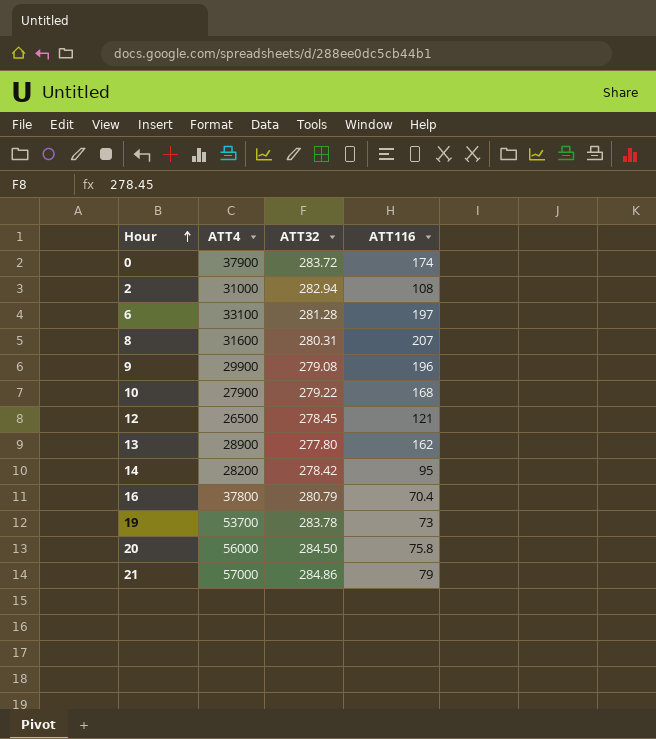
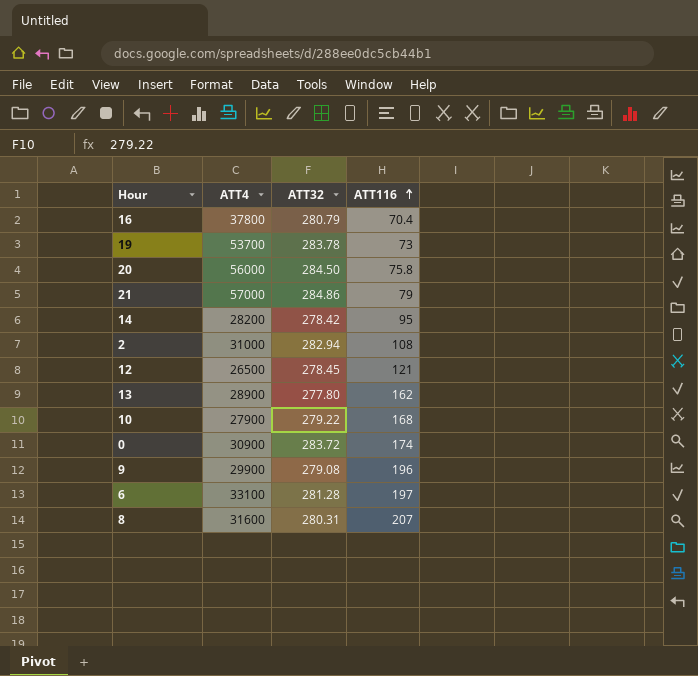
row order: Hour ascending -> ATT116 ascending
0 | ATT4: 37900 -> 30900

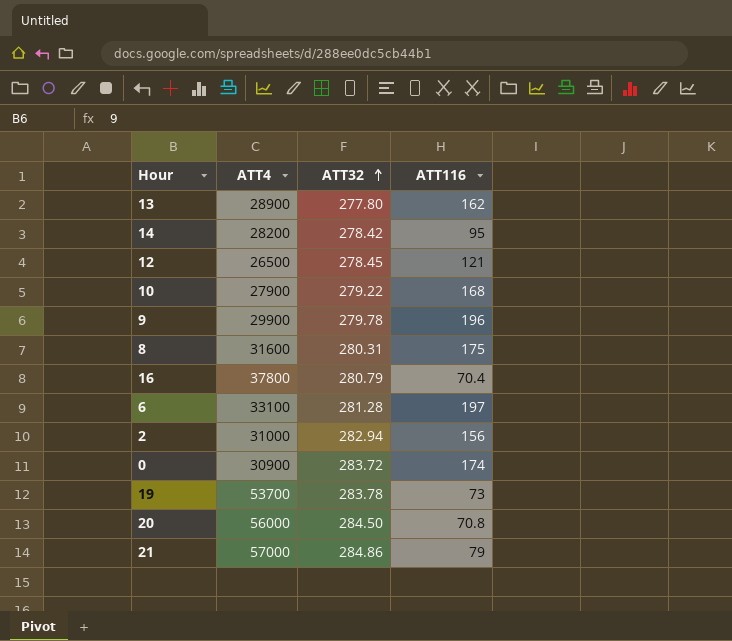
row order: ATT116 ascending -> ATT32 ascending
9 | ATT32: 279.08 -> 279.78
8 | ATT116: 207 -> 175
2 | ATT116: 108 -> 156
20 | ATT116: 75.8 -> 70.8

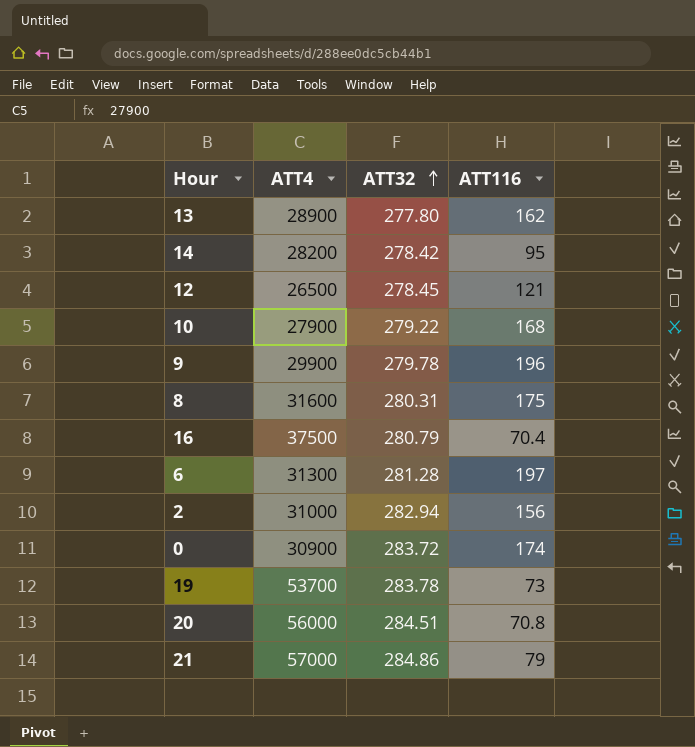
16 | ATT4: 37800 -> 37500
6 | ATT4: 33100 -> 31300
20 | ATT32: 284.50 -> 284.51

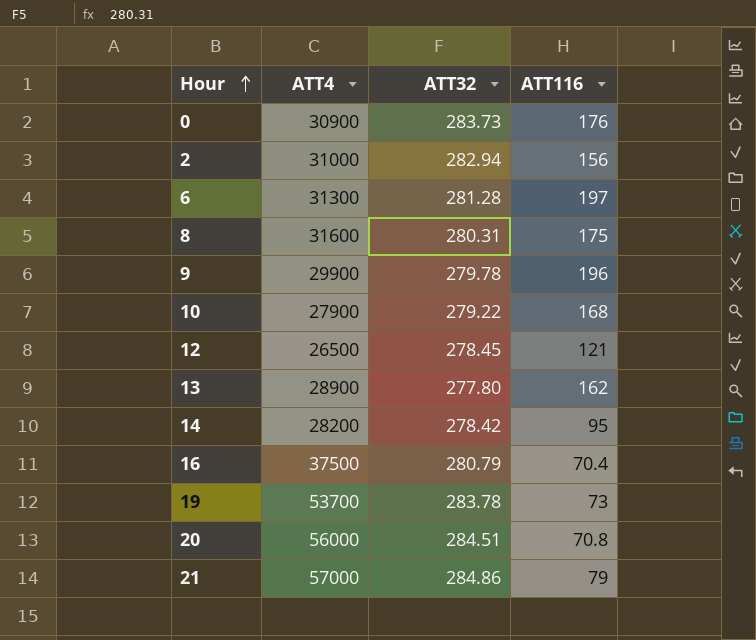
row order: ATT32 ascending -> Hour ascending
0 | ATT32: 283.72 -> 283.73
0 | ATT116: 174 -> 176

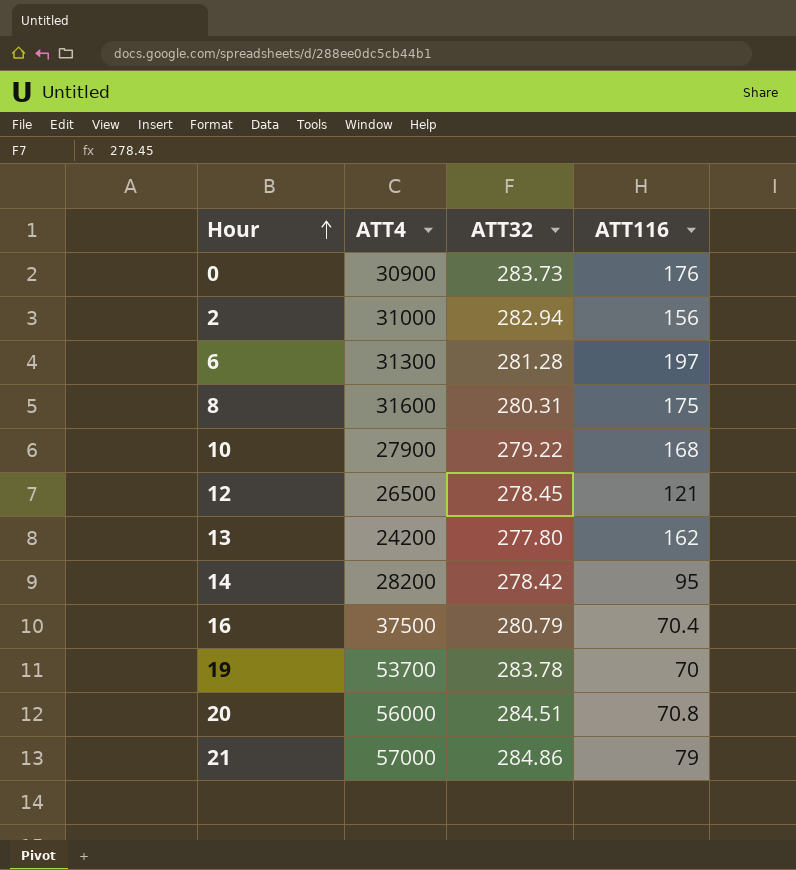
row 9: 29900 | 279.78 | 196 -> none
13 | ATT4: 28900 -> 24200
19 | ATT116: 73 -> 70

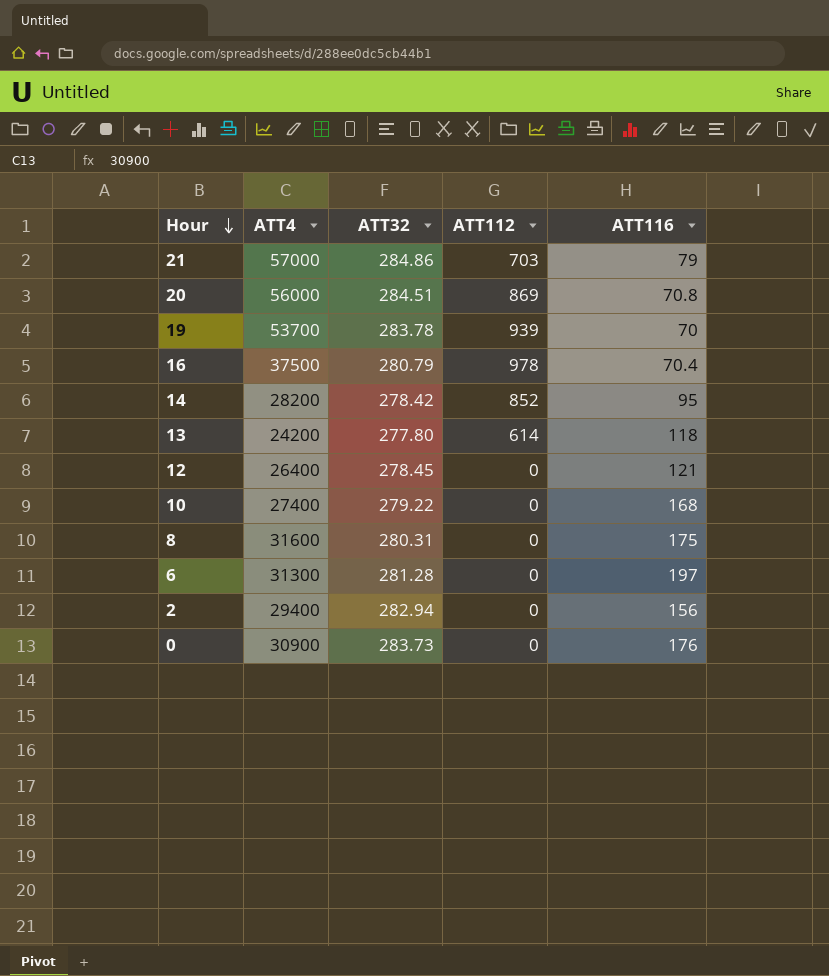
row order: Hour ascending -> Hour descending
column ATT112 | position: none -> 4
13 | ATT116: 162 -> 118
12 | ATT4: 26500 -> 26400
10 | ATT4: 27900 -> 27400
2 | ATT4: 31000 -> 29400

